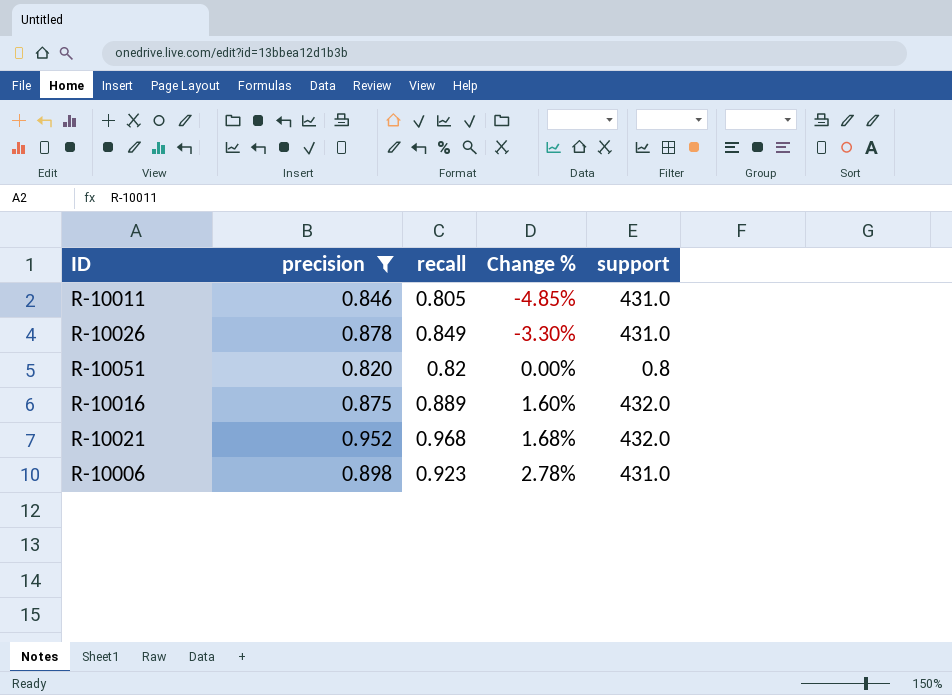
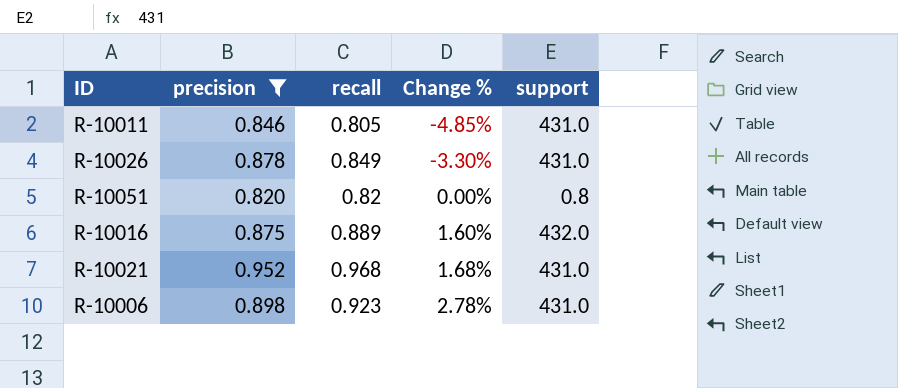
R-10021 | support: 432.0 -> 431.0

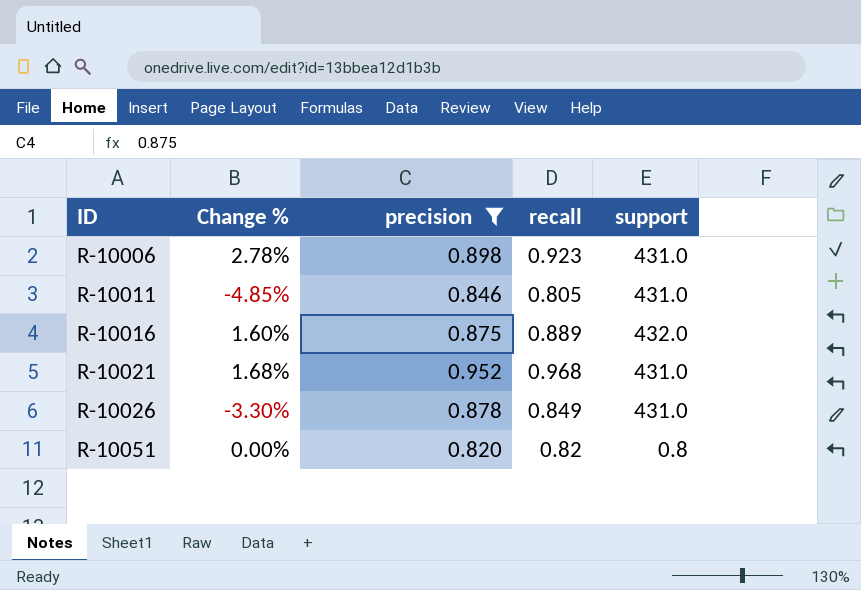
row order: Change % ascending -> ID ascending
column Change % | position: 4 -> 2

